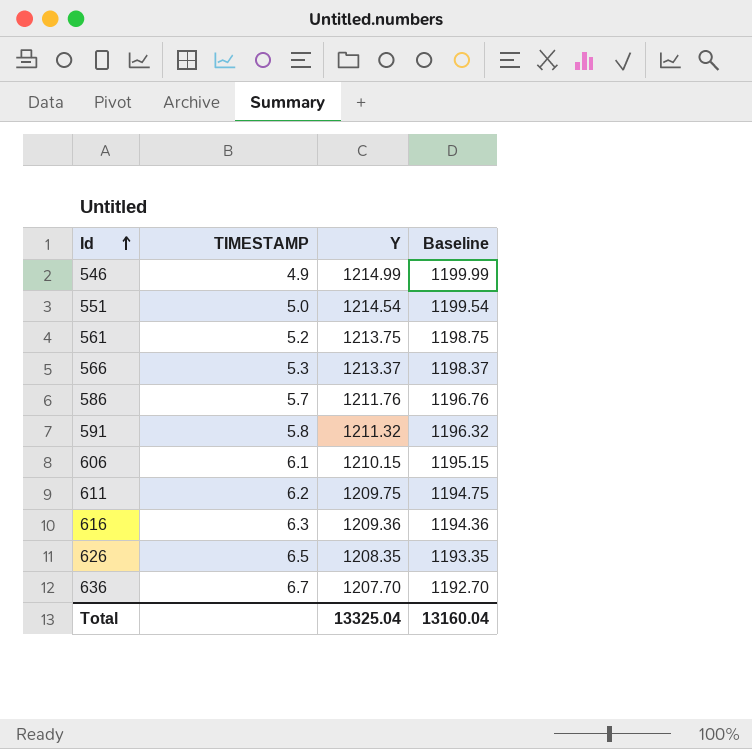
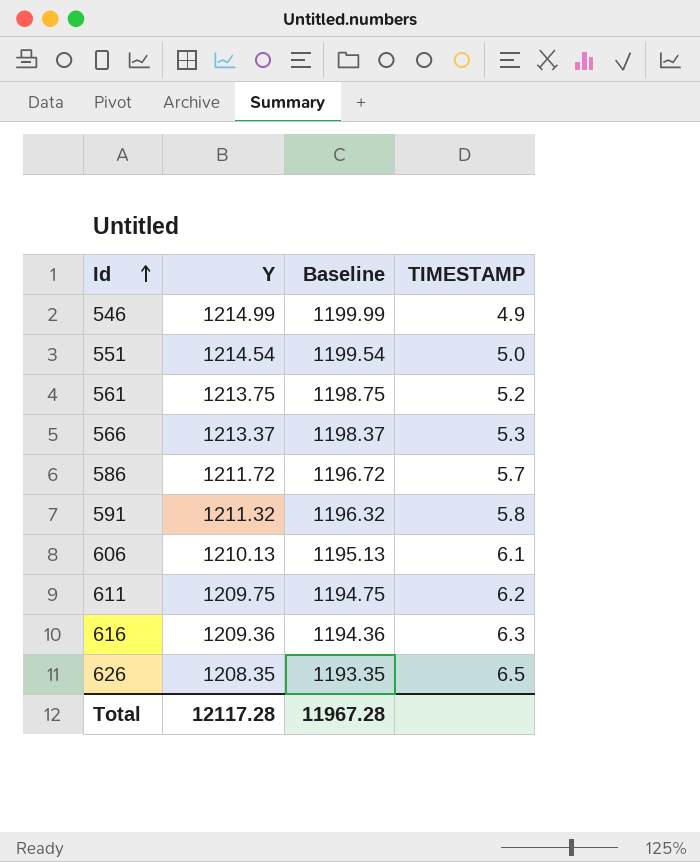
column TIMESTAMP | position: 2 -> 4
row 636: 6.7 | 1207.70 | 1192.70 -> none
586 | Y: 1211.76 -> 1211.72
586 | Baseline: 1196.76 -> 1196.72
606 | Y: 1210.15 -> 1210.13
606 | Baseline: 1195.15 -> 1195.13
Total | Y: 13325.04 -> 12117.28
Total | Baseline: 13160.04 -> 11967.28

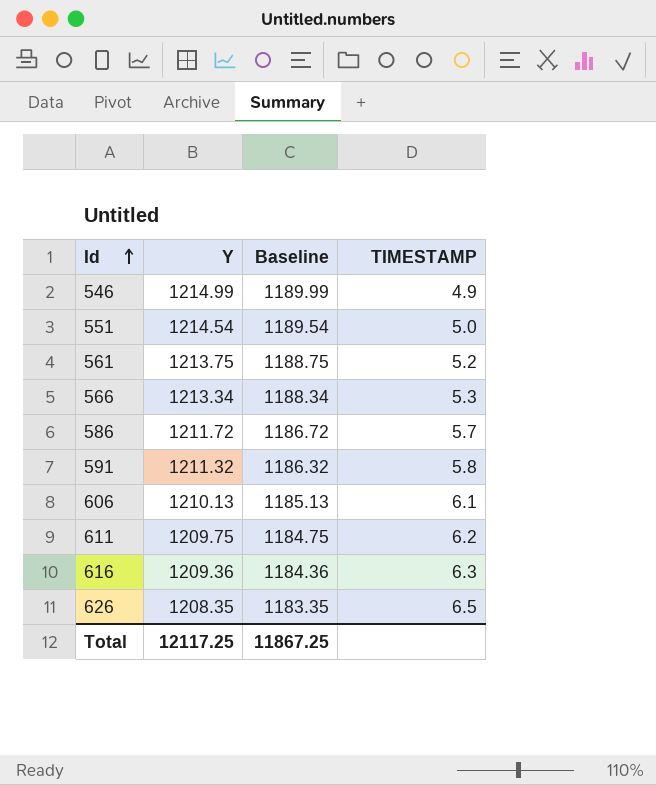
column Baseline | formula: [Y] - 15 -> [Y] - 25
566 | Y: 1213.37 -> 1213.34
Total | Y: 12117.28 -> 12117.25
Total | Baseline: 11967.28 -> 11867.25

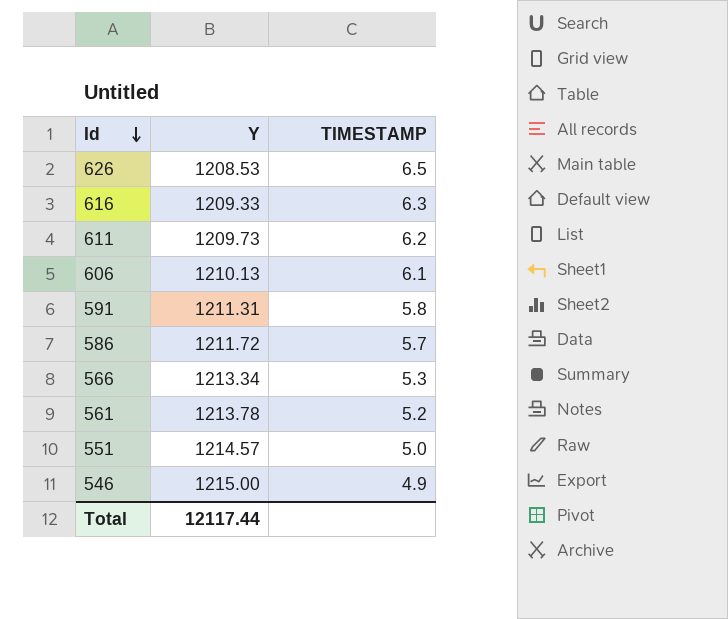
row order: Id ascending -> Id descending
column Baseline | formula: [Y] - 25 -> none
626 | Y: 1208.35 -> 1208.53
616 | Y: 1209.36 -> 1209.33
611 | Y: 1209.75 -> 1209.73
591 | Y: 1211.32 -> 1211.31
561 | Y: 1213.75 -> 1213.78
551 | Y: 1214.54 -> 1214.57
546 | Y: 1214.99 -> 1215.00
Total | Y: 12117.25 -> 12117.44

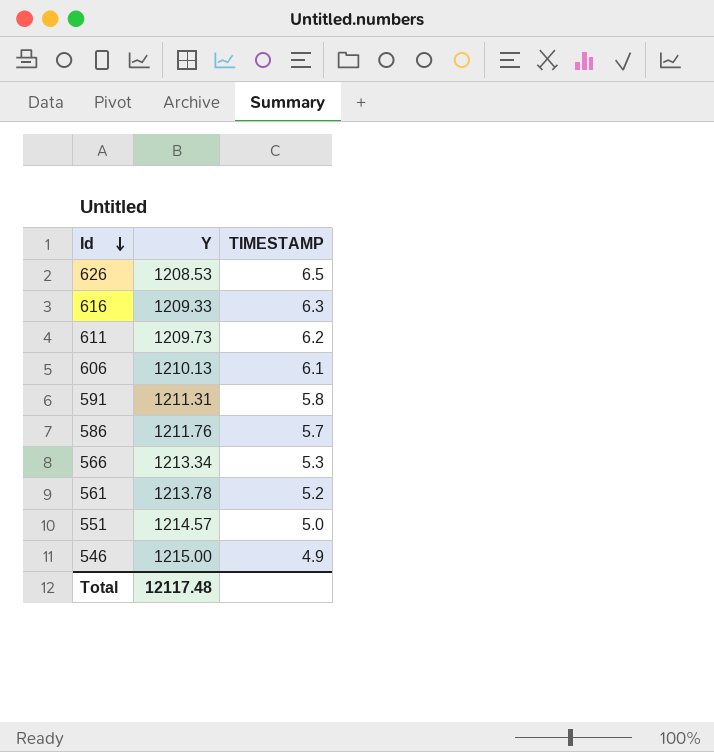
586 | Y: 1211.72 -> 1211.76
Total | Y: 12117.44 -> 12117.48

